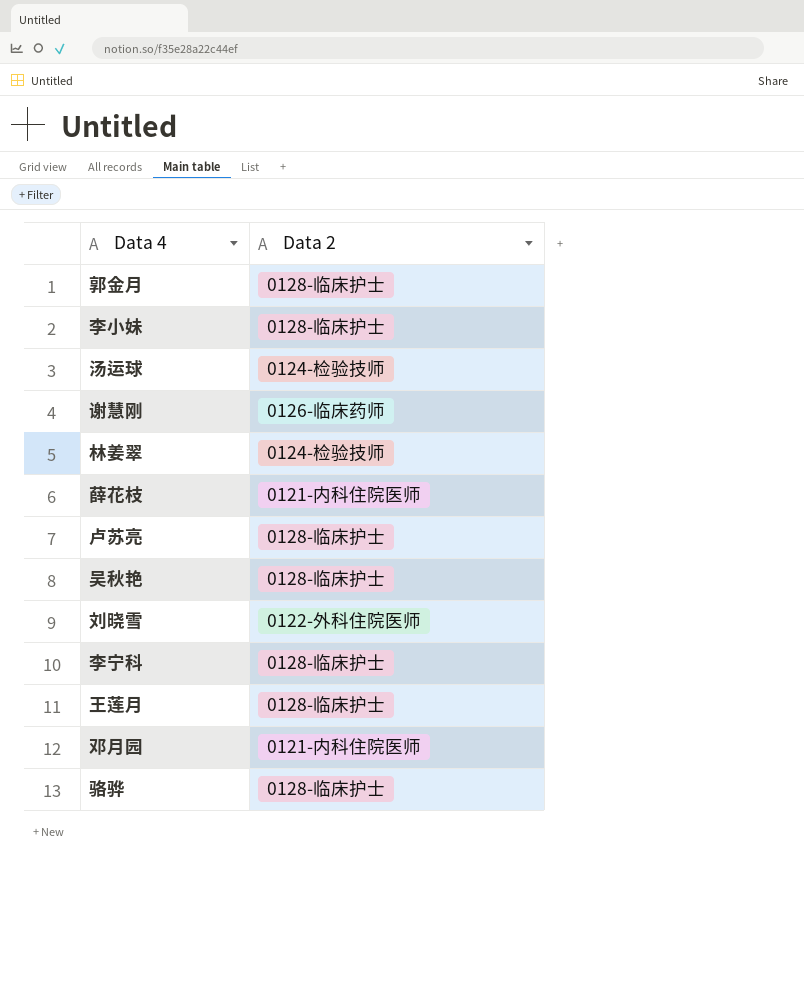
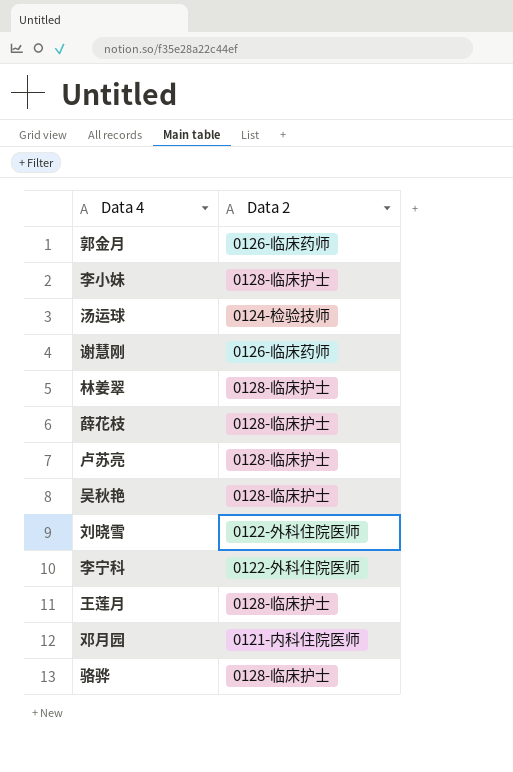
郭金月 | Data 2: 0128-临床护士 -> 0126-临床药师
林姜翠 | Data 2: 0124-检验技师 -> 0128-临床护士
薛花枝 | Data 2: 0121-内科住院医师 -> 0128-临床护士
李宁科 | Data 2: 0128-临床护士 -> 0122-外科住院医师

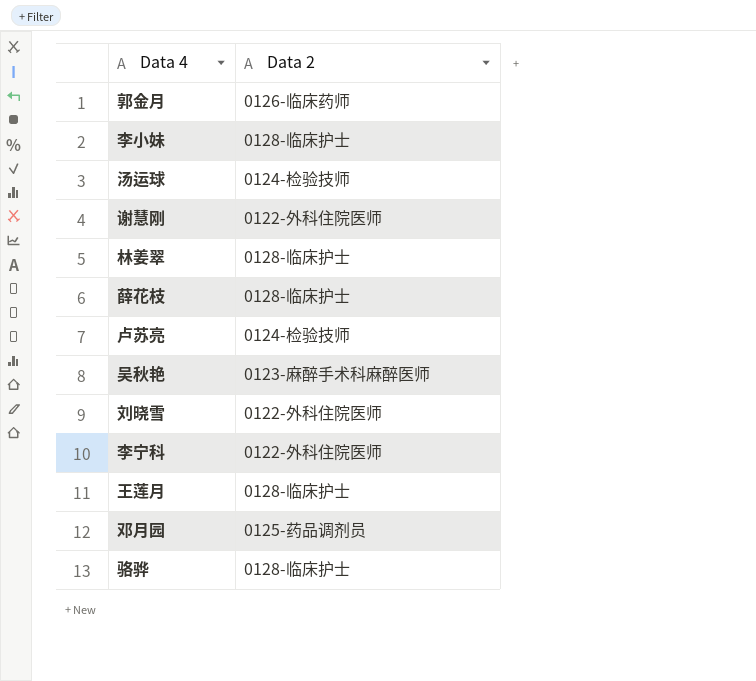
谢慧刚 | Data 2: 0126-临床药师 -> 0122-外科住院医师
卢苏亮 | Data 2: 0128-临床护士 -> 0124-检验技师
吴秋艳 | Data 2: 0128-临床护士 -> 0123-麻醉手术科麻醉医师
邓月园 | Data 2: 0121-内科住院医师 -> 0125-药品调剂员

